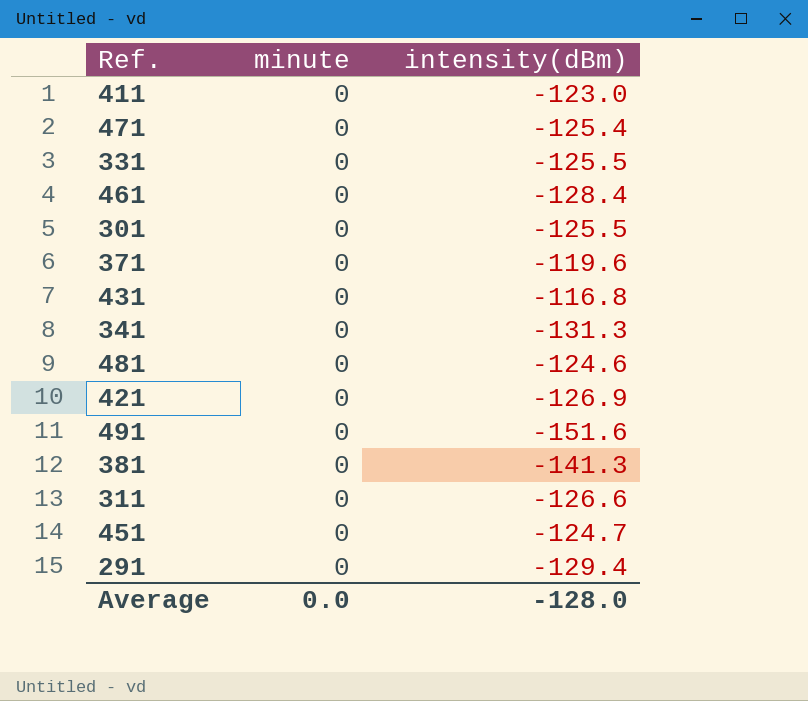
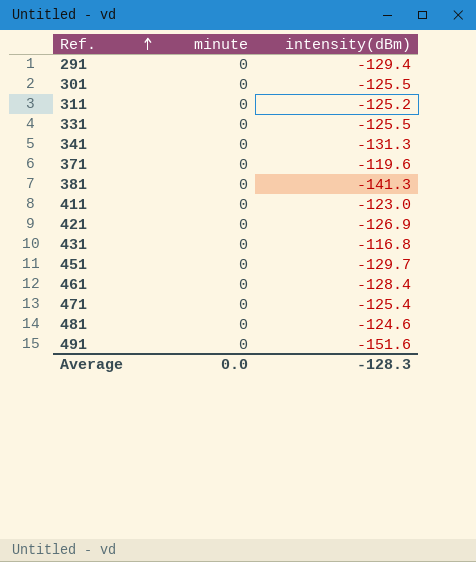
row order: none -> Ref. ascending
311 | intensity(dBm): -126.6 -> -125.2
451 | intensity(dBm): -124.7 -> -129.7
Average | intensity(dBm): -128.0 -> -128.3

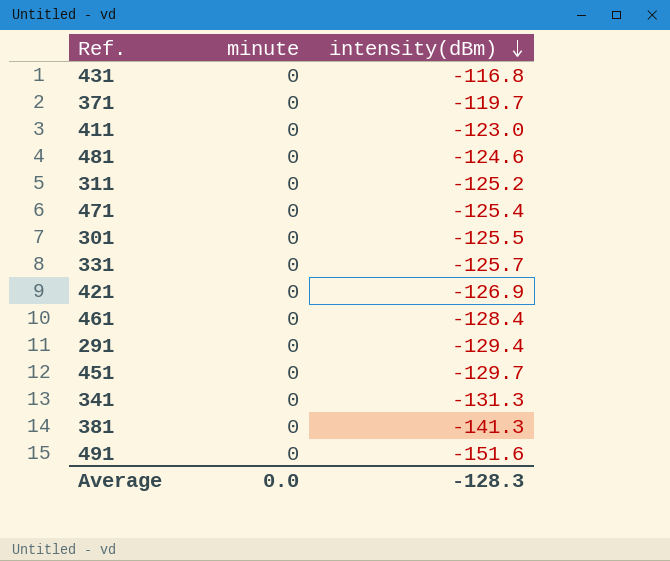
row order: Ref. ascending -> intensity(dBm) descending
371 | intensity(dBm): -119.6 -> -119.7
331 | intensity(dBm): -125.5 -> -125.7

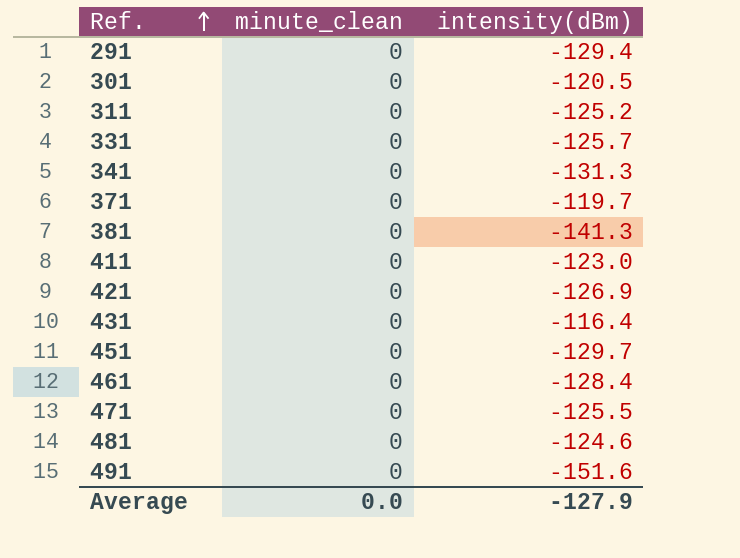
row order: intensity(dBm) descending -> Ref. ascending
column name: minute -> minute_clean
301 | intensity(dBm): -125.5 -> -120.5
431 | intensity(dBm): -116.8 -> -116.4
471 | intensity(dBm): -125.4 -> -125.5
Average | intensity(dBm): -128.3 -> -127.9

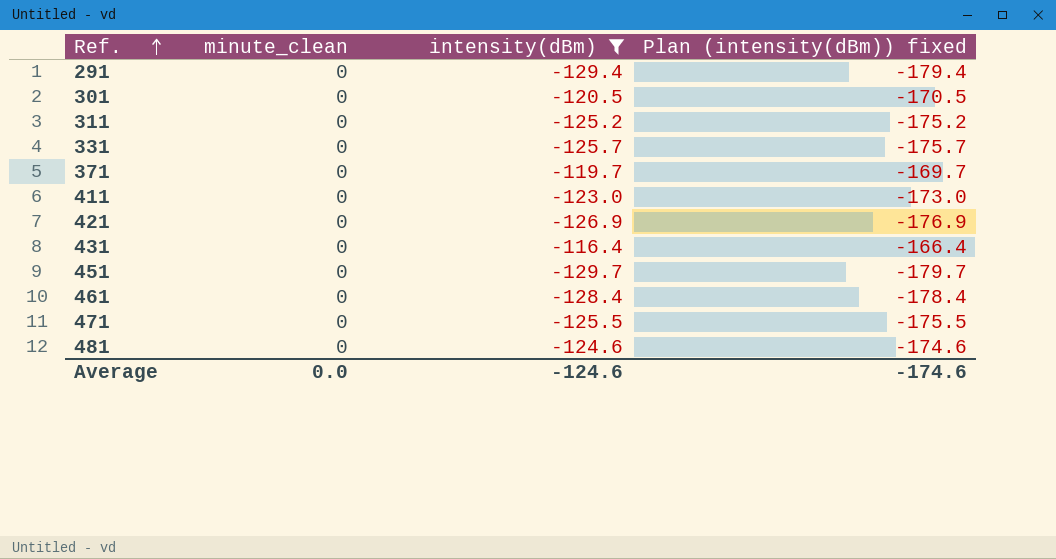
filter: none -> intensity(dBm) >= -129.7
column Plan (intensity(dBm)) fixed | formula: none -> [intensity(dBm)] - 50
Average | intensity(dBm): -127.9 -> -124.6

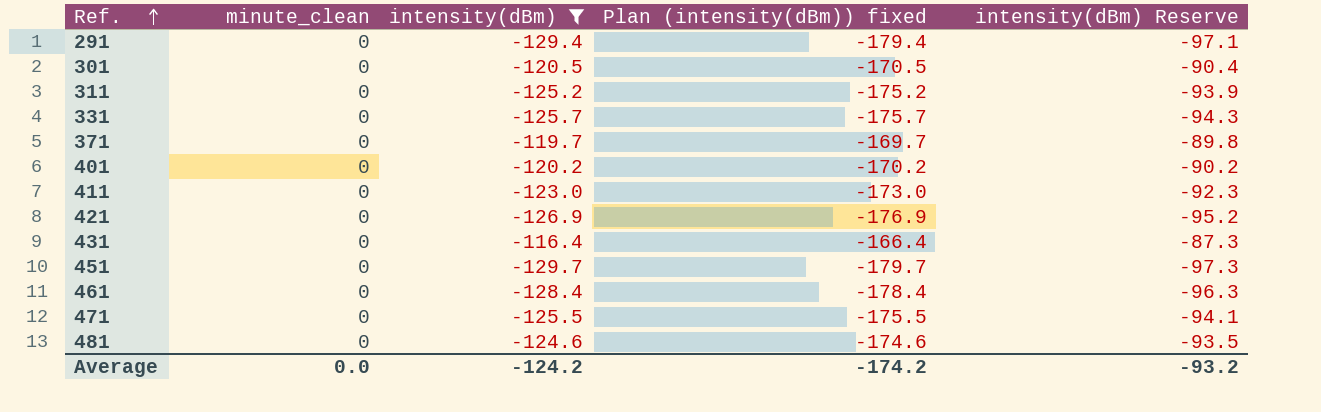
column intensity(dBm) Reserve | formula: none -> [intensity(dBm)] * 0.75
row 401: none -> 0 | -120.2 | -170.2 | -90.2
Average | intensity(dBm): -124.6 -> -124.2
Average | Plan (intensity(dBm)) fixed: -174.6 -> -174.2

